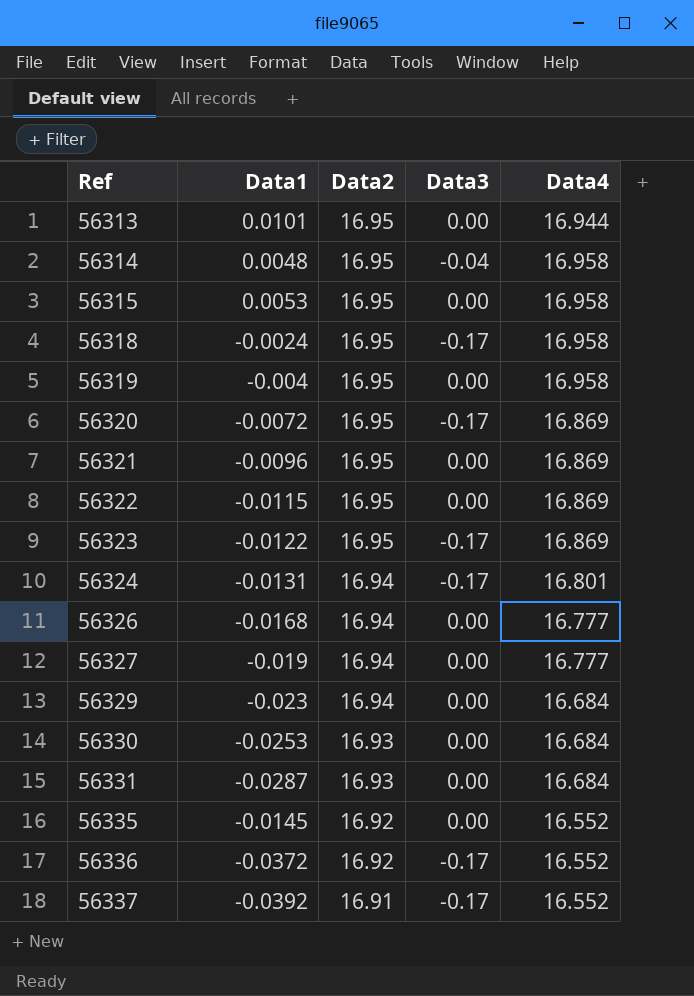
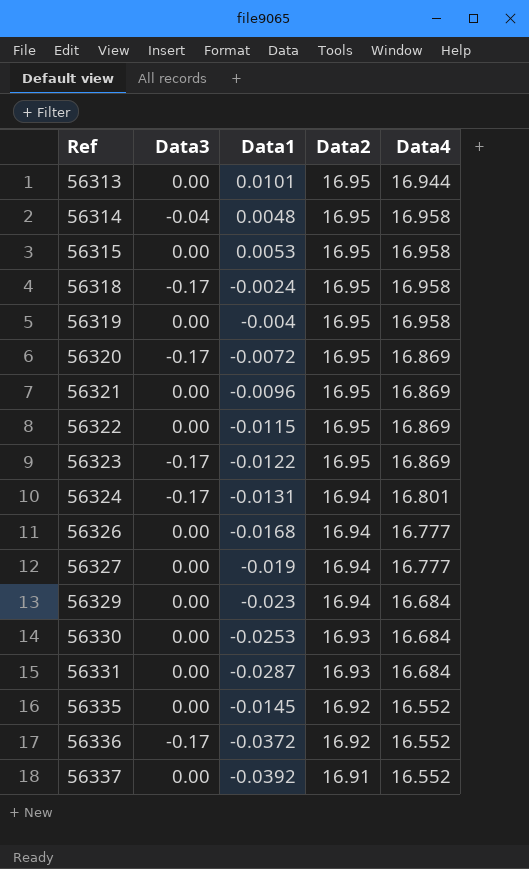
column Data3 | position: 4 -> 2
56337 | Data3: -0.17 -> 0.00

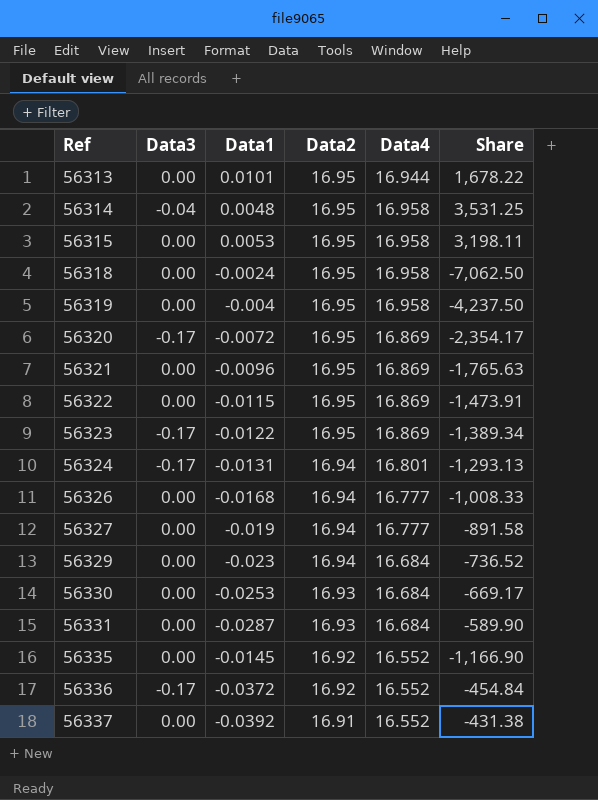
column Share | formula: none -> [Data2] / [Data1]
56318 | Data3: -0.17 -> 0.00

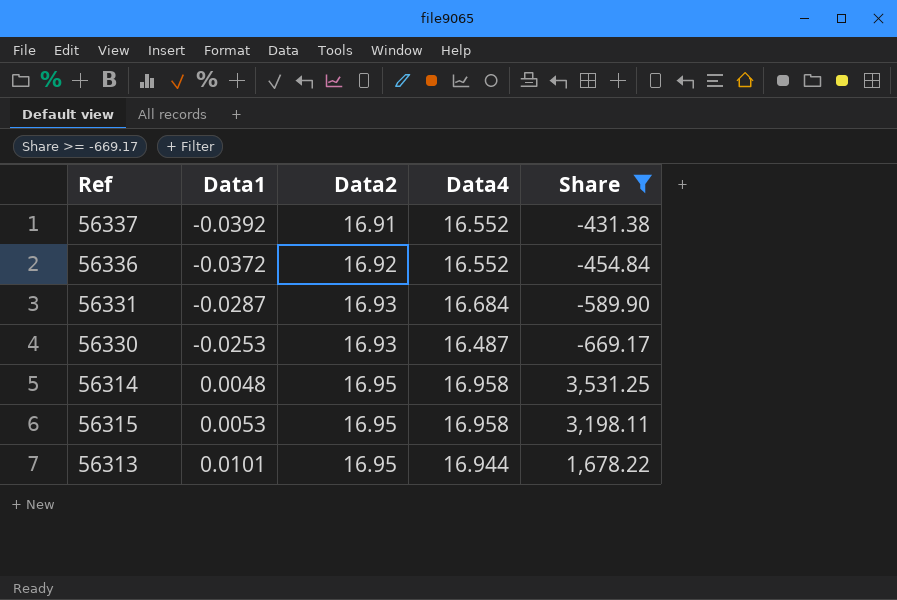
filter: none -> Share >= -669.17
row order: Ref ascending -> Data1 ascending
column Data3 | position: 2 -> none
56330 | Data4: 16.684 -> 16.487

